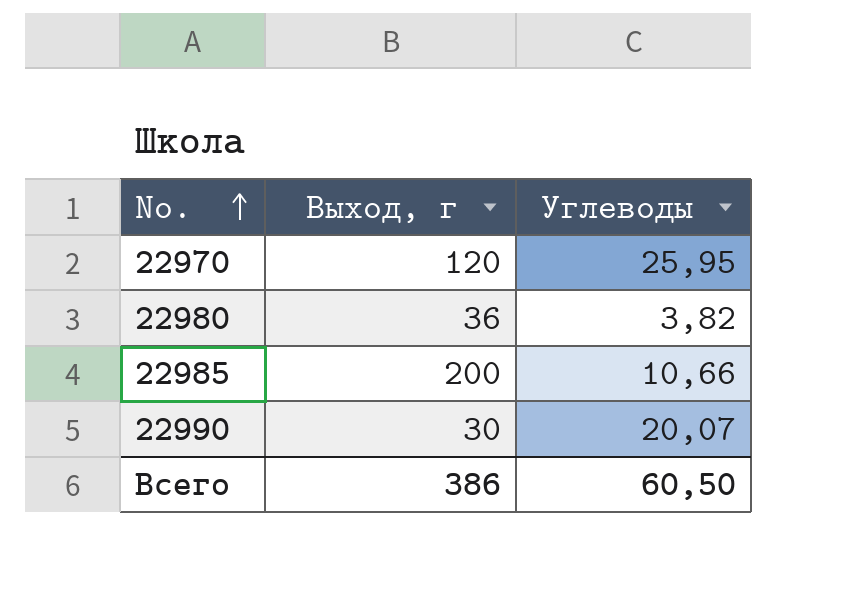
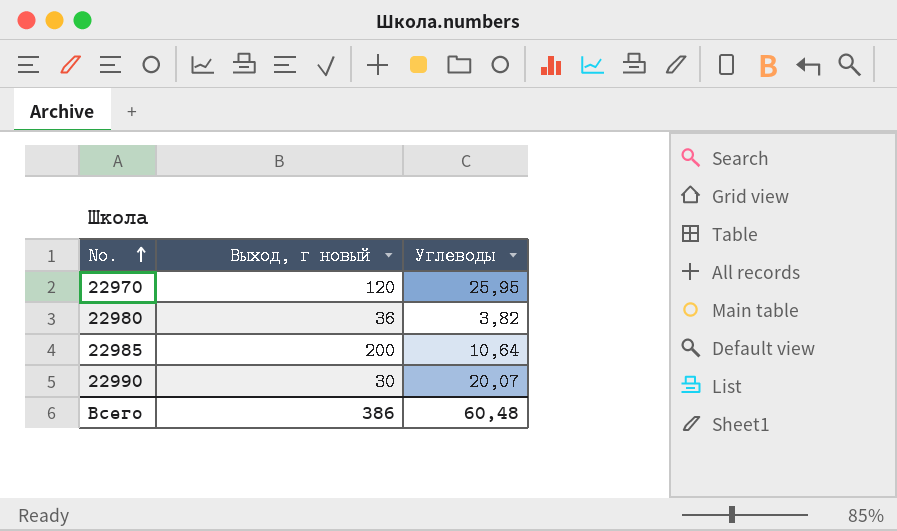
column name: Выход, г -> Выход, г новый
22985 | Углеводы: 10,66 -> 10,64
Всего | Углеводы: 60,50 -> 60,48

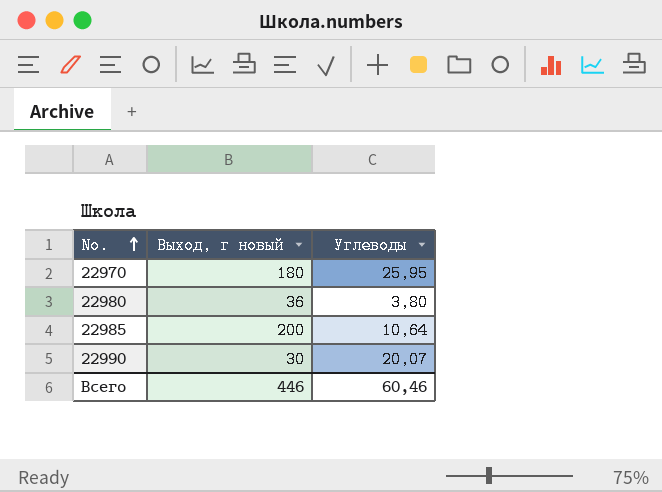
22970 | Выход, г новый: 120 -> 180
22980 | Углеводы: 3,82 -> 3,80
Всего | Выход, г новый: 386 -> 446
Всего | Углеводы: 60,48 -> 60,46

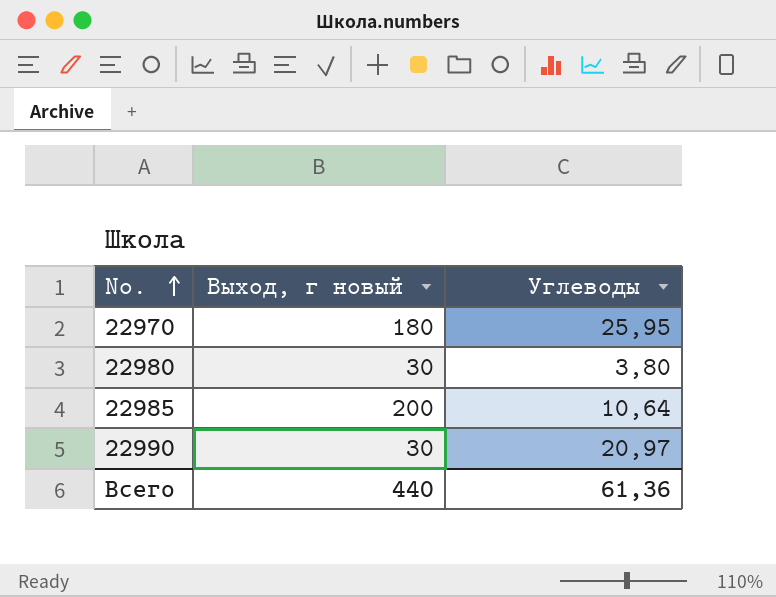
22980 | Выход, г новый: 36 -> 30
22990 | Углеводы: 20,07 -> 20,97
Всего | Выход, г новый: 446 -> 440
Всего | Углеводы: 60,46 -> 61,36

